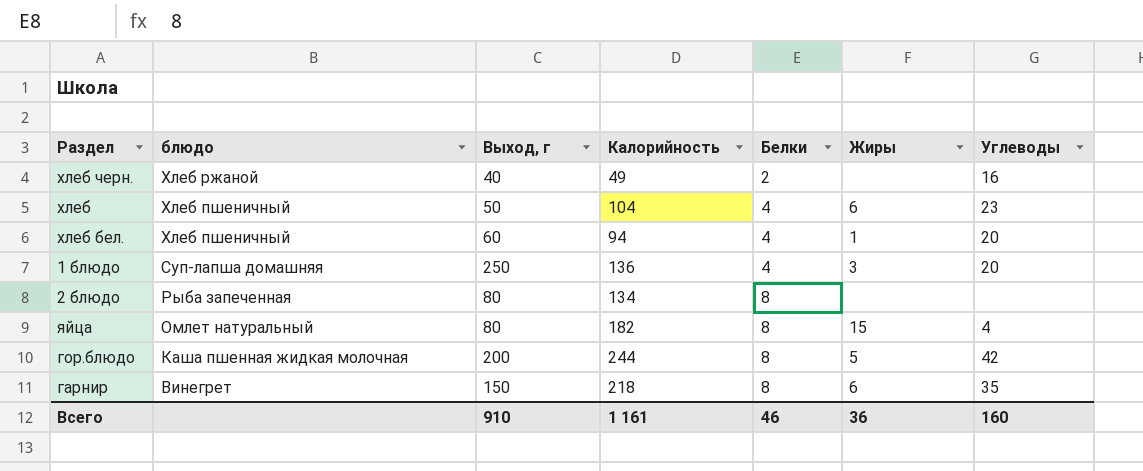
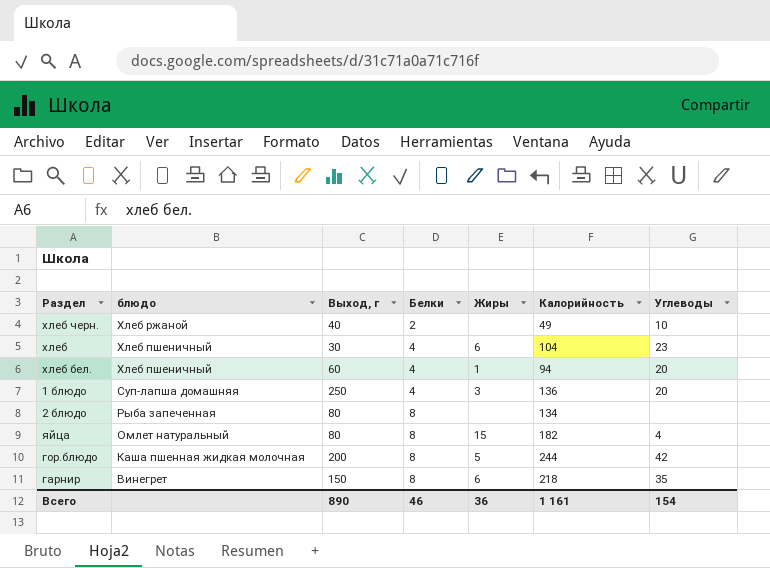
column Калорийность | position: 4 -> 6
хлеб черн. | Углеводы: 16 -> 10
хлеб | Выход, г: 50 -> 30
Всего | Выход, г: 910 -> 890
Всего | Углеводы: 160 -> 154

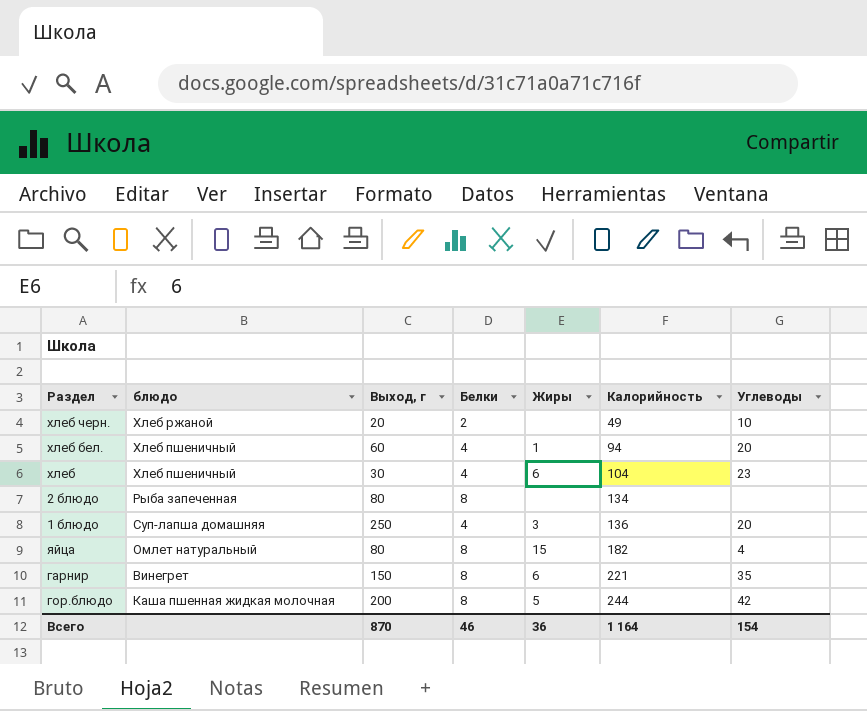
row order: блюдо descending -> Калорийность ascending
хлеб черн. | Выход, г: 40 -> 20
гарнир | Калорийность: 218 -> 221
Всего | Выход, г: 890 -> 870
Всего | Калорийность: 1 161 -> 1 164

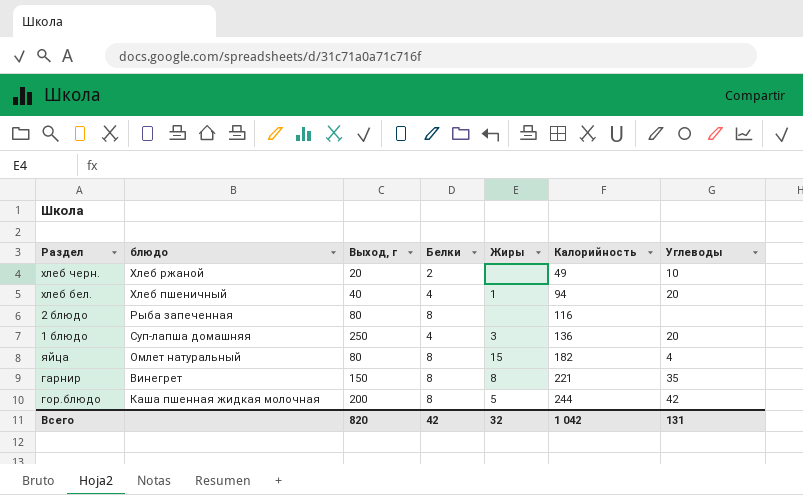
row хлеб: Хлеб пшеничный | 30 | 4 | 6 | 104 | 23 -> none
хлеб бел. | Выход, г: 60 -> 40
2 блюдо | Калорийность: 134 -> 116
гарнир | Жиры: 6 -> 8
Всего | Выход, г: 870 -> 820
Всего | Белки: 46 -> 42
Всего | Жиры: 36 -> 32
Всего | Калорийность: 1 164 -> 1 042
Всего | Углеводы: 154 -> 131

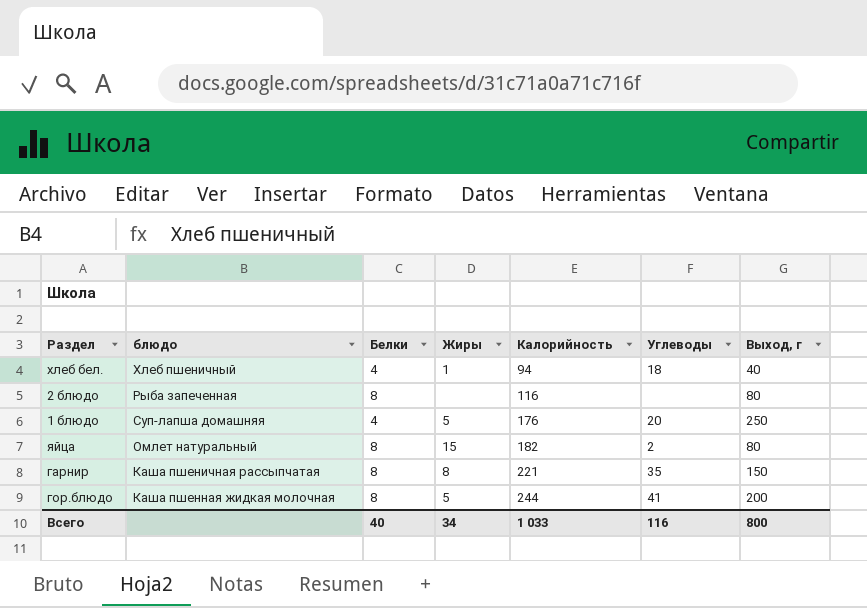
column Выход, г | position: 3 -> 7
row хлеб черн.: Хлеб ржаной | 20 | 2 | none | 49 | 10 -> none
хлеб бел. | Углеводы: 20 -> 18
1 блюдо | Жиры: 3 -> 5
1 блюдо | Калорийность: 136 -> 176
яйца | Углеводы: 4 -> 2
гарнир | блюдо: Винегрет -> Каша пшеничная рассыпчатая
гор.блюдо | Углеводы: 42 -> 41
Всего | Белки: 42 -> 40
Всего | Жиры: 32 -> 34
Всего | Калорийность: 1 042 -> 1 033
Всего | Углеводы: 131 -> 116
Всего | Выход, г: 820 -> 800

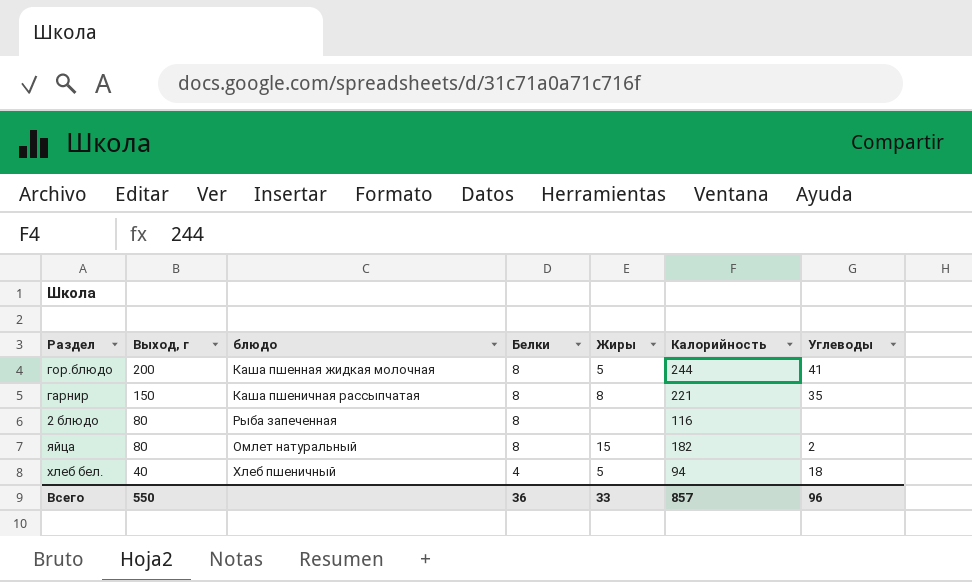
row order: Калорийность ascending -> Выход, г descending
column Выход, г | position: 7 -> 2
row 1 блюдо: Суп-лапша домашняя | 4 | 5 | 176 | 20 | 250 -> none
хлеб бел. | Жиры: 1 -> 5
Всего | Выход, г: 800 -> 550
Всего | Белки: 40 -> 36
Всего | Жиры: 34 -> 33
Всего | Калорийность: 1 033 -> 857
Всего | Углеводы: 116 -> 96

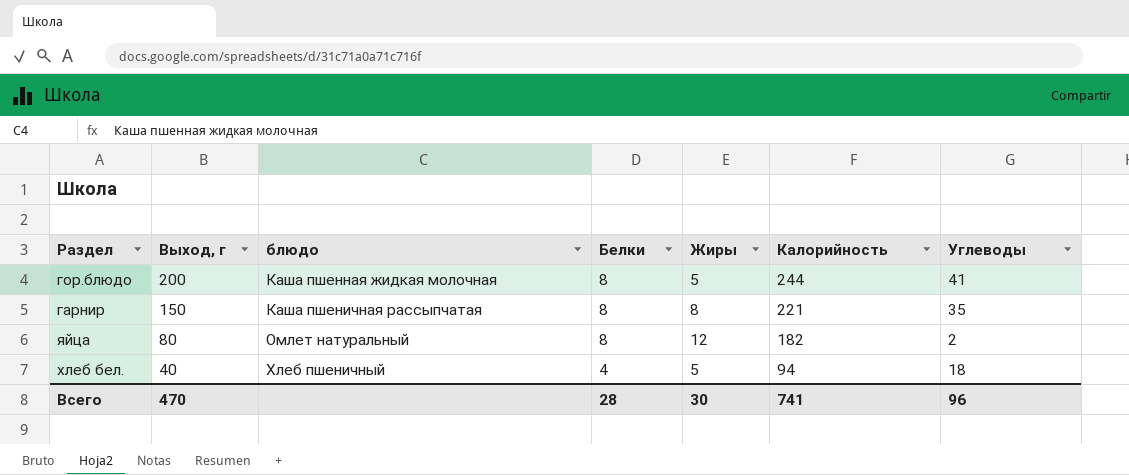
row 2 блюдо: 80 | Рыба запеченная | 8 | none | 116 | none -> none
яйца | Жиры: 15 -> 12
Всего | Выход, г: 550 -> 470
Всего | Белки: 36 -> 28
Всего | Жиры: 33 -> 30
Всего | Калорийность: 857 -> 741

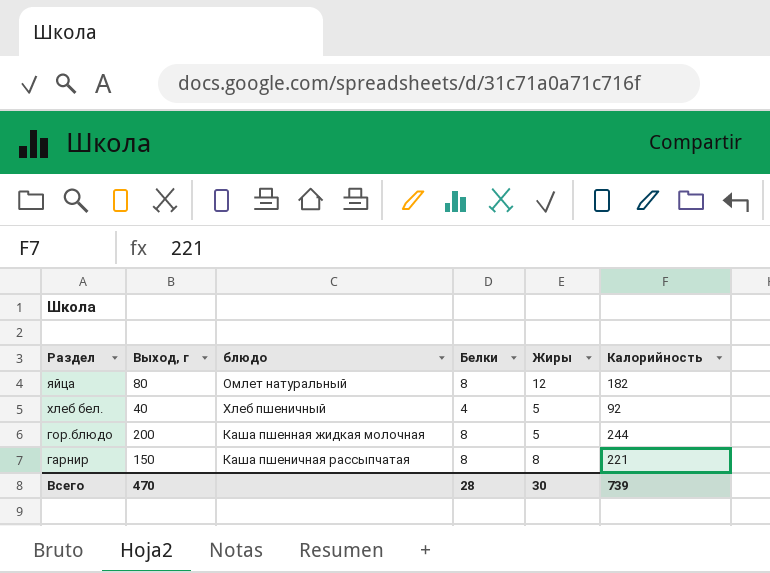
row order: Выход, г descending -> Раздел descending
column Углеводы | position: 7 -> none
хлеб бел. | Калорийность: 94 -> 92
Всего | Калорийность: 741 -> 739

